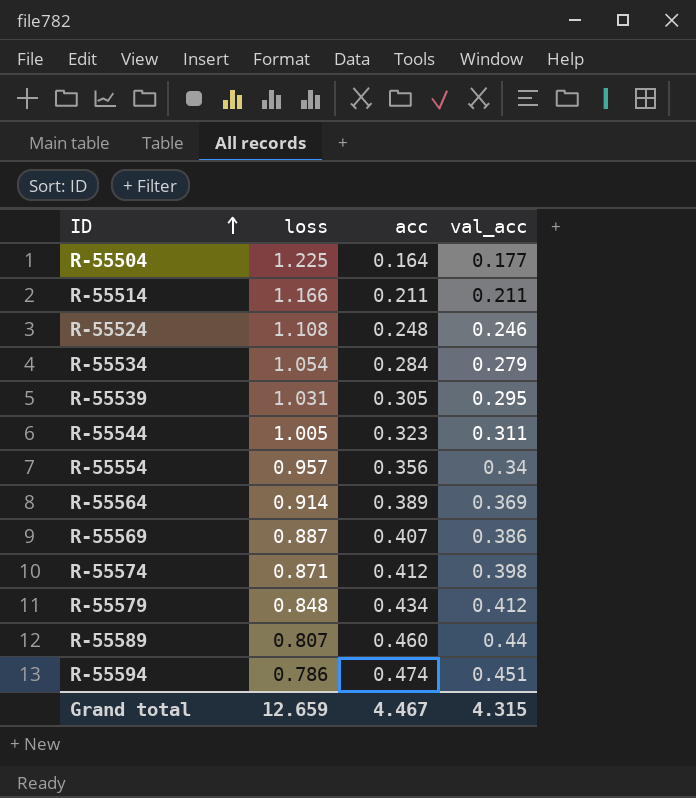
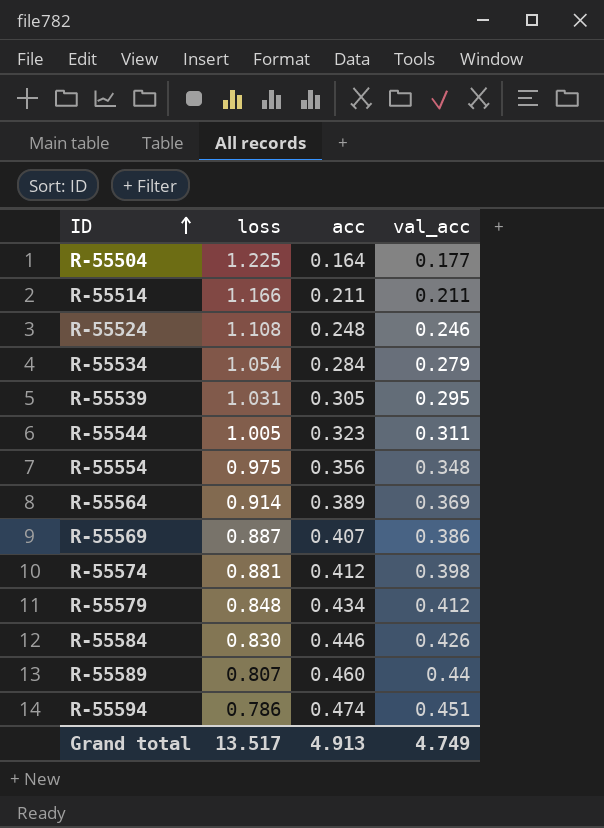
R-55554 | loss: 0.957 -> 0.975
R-55554 | val_acc: 0.34 -> 0.348
R-55574 | loss: 0.871 -> 0.881
row R-55584: none -> 0.830 | 0.446 | 0.426
Grand total | loss: 12.659 -> 13.517
Grand total | acc: 4.467 -> 4.913
Grand total | val_acc: 4.315 -> 4.749

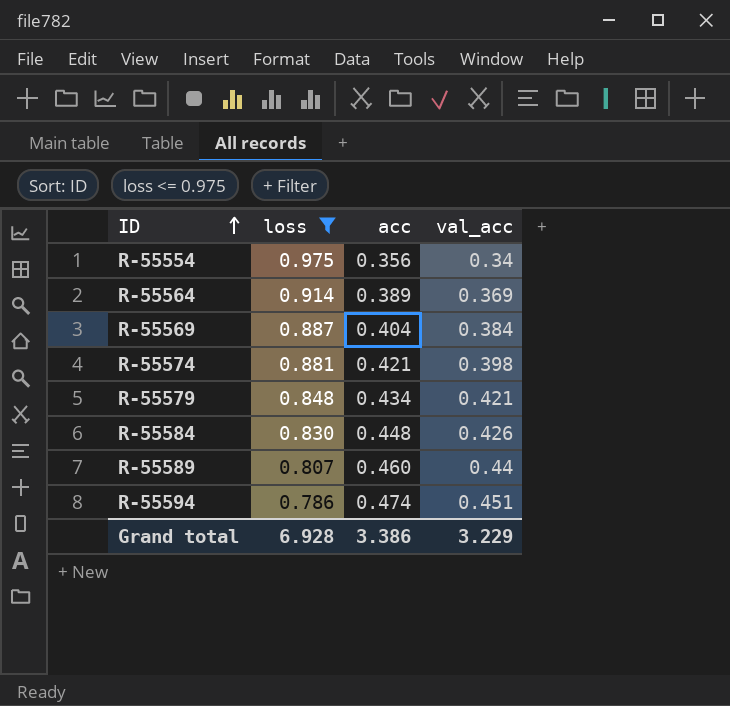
filter: none -> loss <= 0.975
R-55554 | val_acc: 0.348 -> 0.34
R-55569 | acc: 0.407 -> 0.404
R-55569 | val_acc: 0.386 -> 0.384
R-55574 | acc: 0.412 -> 0.421
R-55579 | val_acc: 0.412 -> 0.421
R-55584 | acc: 0.446 -> 0.448
Grand total | loss: 13.517 -> 6.928
Grand total | acc: 4.913 -> 3.386
Grand total | val_acc: 4.749 -> 3.229

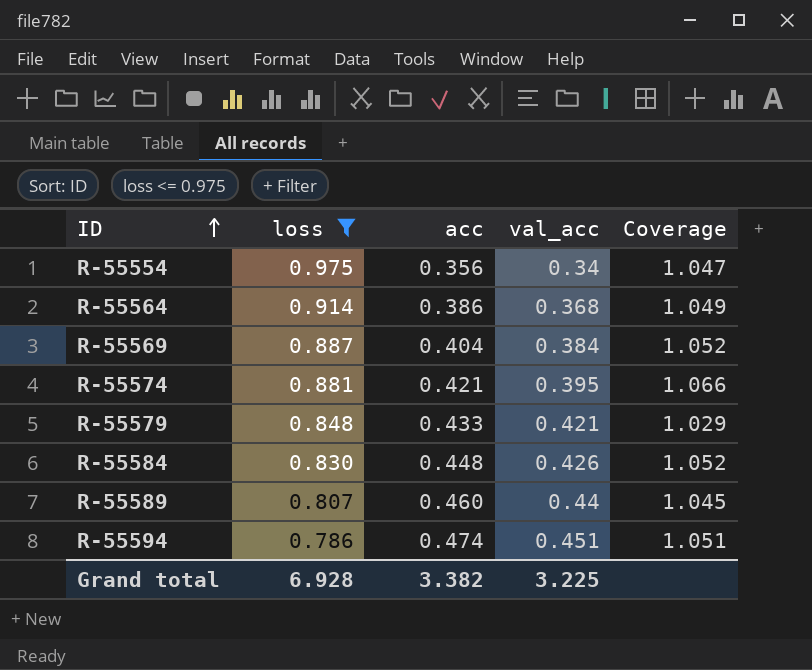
column Coverage | formula: none -> [acc] / [val_acc]
R-55564 | acc: 0.389 -> 0.386
R-55564 | val_acc: 0.369 -> 0.368
R-55574 | val_acc: 0.398 -> 0.395
R-55579 | acc: 0.434 -> 0.433
Grand total | acc: 3.386 -> 3.382
Grand total | val_acc: 3.229 -> 3.225

